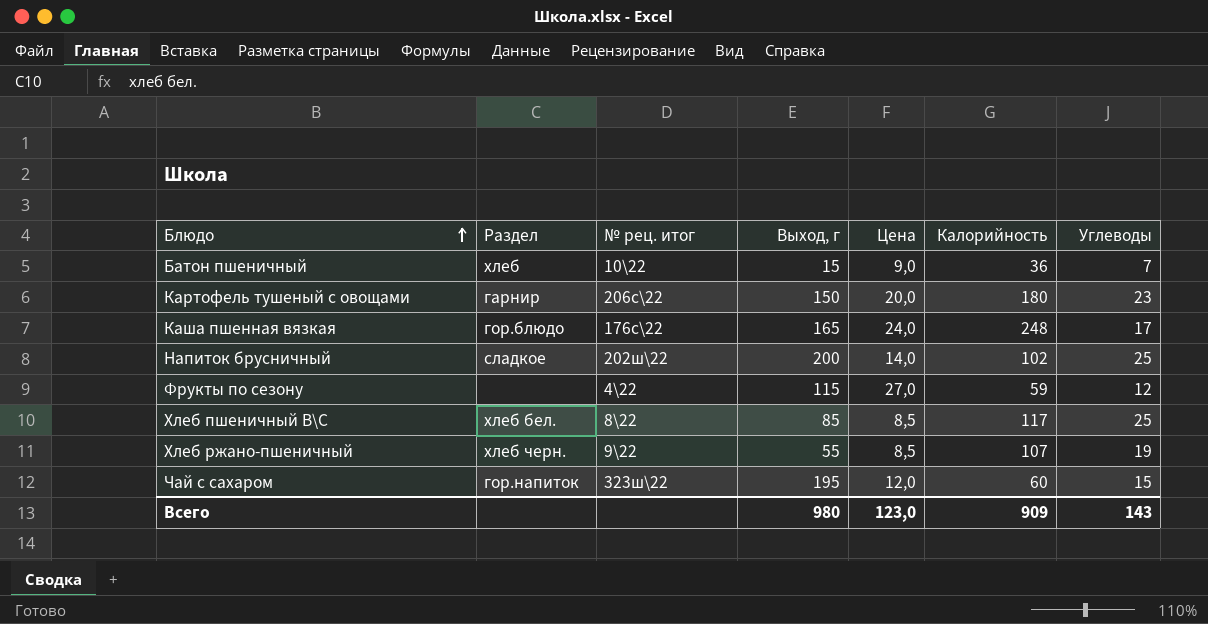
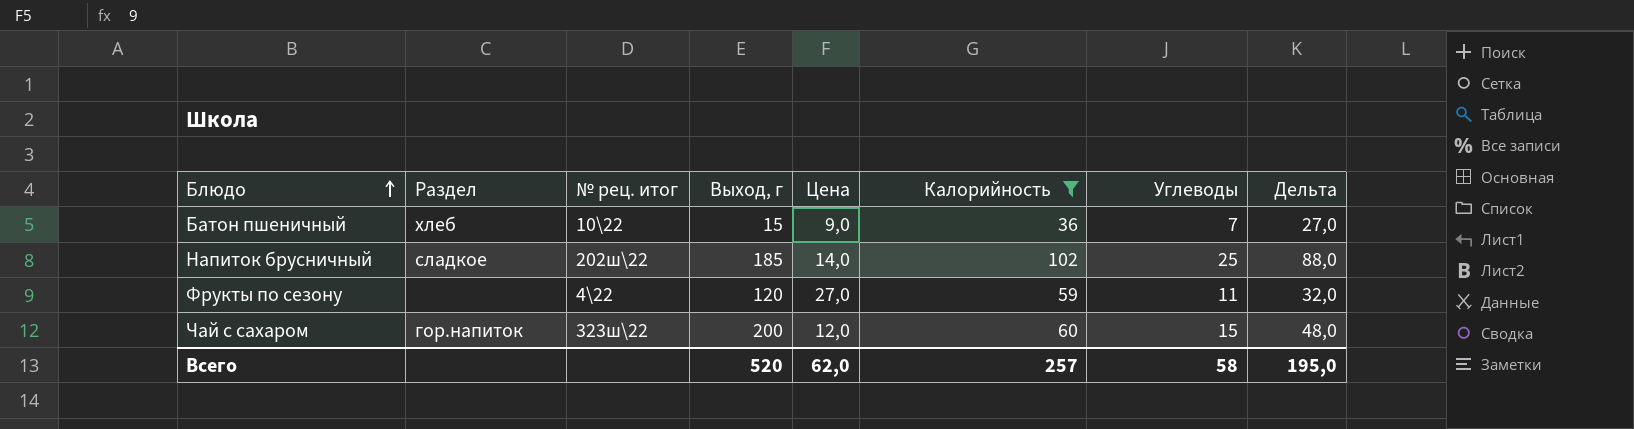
filter: none -> Калорийность <= 102
column Дельта | formula: none -> [Калорийность] - [Цена]
Напиток брусничный | Выход, г: 200 -> 185
Фрукты по сезону | Выход, г: 115 -> 120
Фрукты по сезону | Углеводы: 12 -> 11
Чай с сахаром | Выход, г: 195 -> 200
Всего | Выход, г: 980 -> 520
Всего | Цена: 123,0 -> 62,0
Всего | Калорийность: 909 -> 257
Всего | Углеводы: 143 -> 58

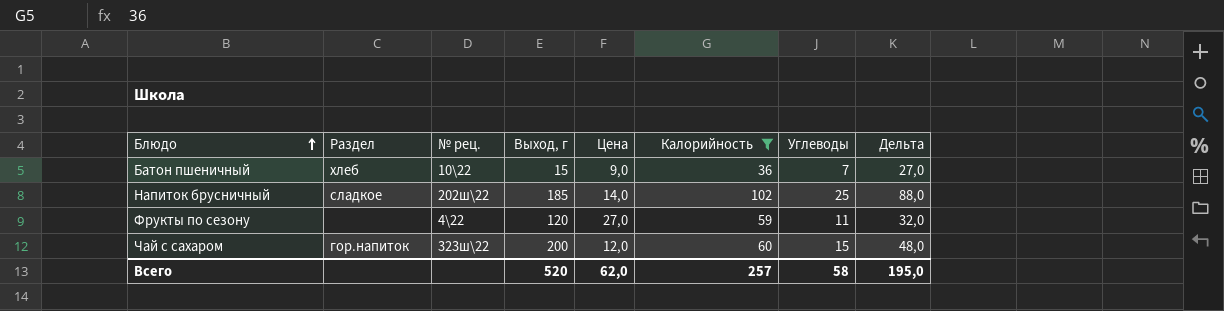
column name: № рец. итог -> № рец.

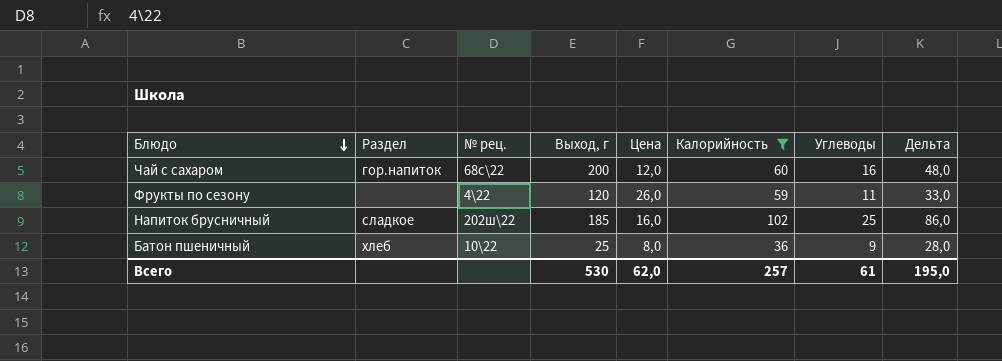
row order: Блюдо ascending -> Блюдо descending
Чай с сахаром | № рец.: 323ш\22 -> 68с\22
Чай с сахаром | Углеводы: 15 -> 16
Фрукты по сезону | Цена: 27,0 -> 26,0
Фрукты по сезону | Дельта: 32,0 -> 33,0
Напиток брусничный | Цена: 14,0 -> 16,0
Напиток брусничный | Дельта: 88,0 -> 86,0
Батон пшеничный | Выход, г: 15 -> 25
Батон пшеничный | Цена: 9,0 -> 8,0
Батон пшеничный | Углеводы: 7 -> 9
Батон пшеничный | Дельта: 27,0 -> 28,0
Всего | Выход, г: 520 -> 530
Всего | Углеводы: 58 -> 61

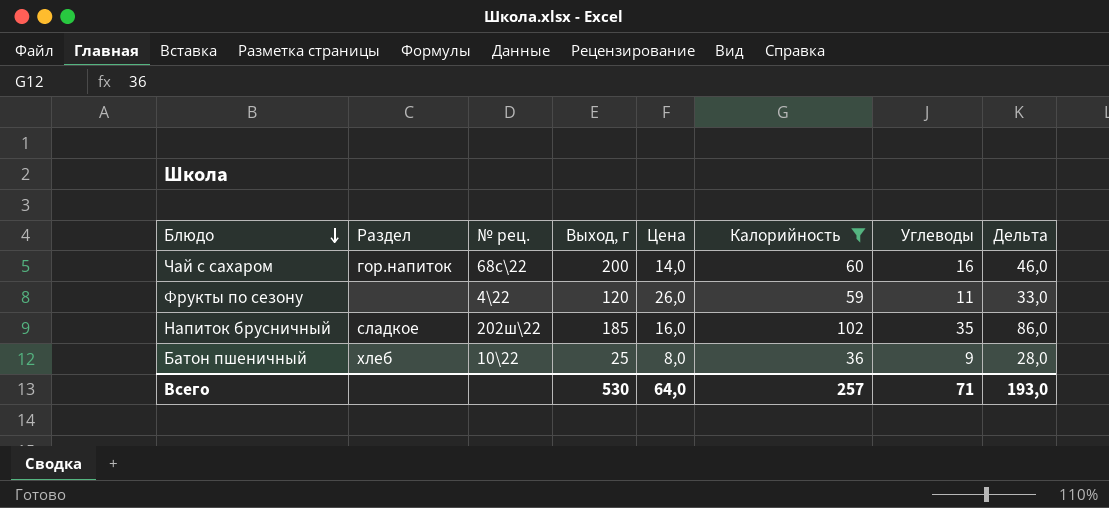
Чай с сахаром | Цена: 12,0 -> 14,0
Чай с сахаром | Дельта: 48,0 -> 46,0
Напиток брусничный | Углеводы: 25 -> 35
Всего | Цена: 62,0 -> 64,0
Всего | Углеводы: 61 -> 71
Всего | Дельта: 195,0 -> 193,0

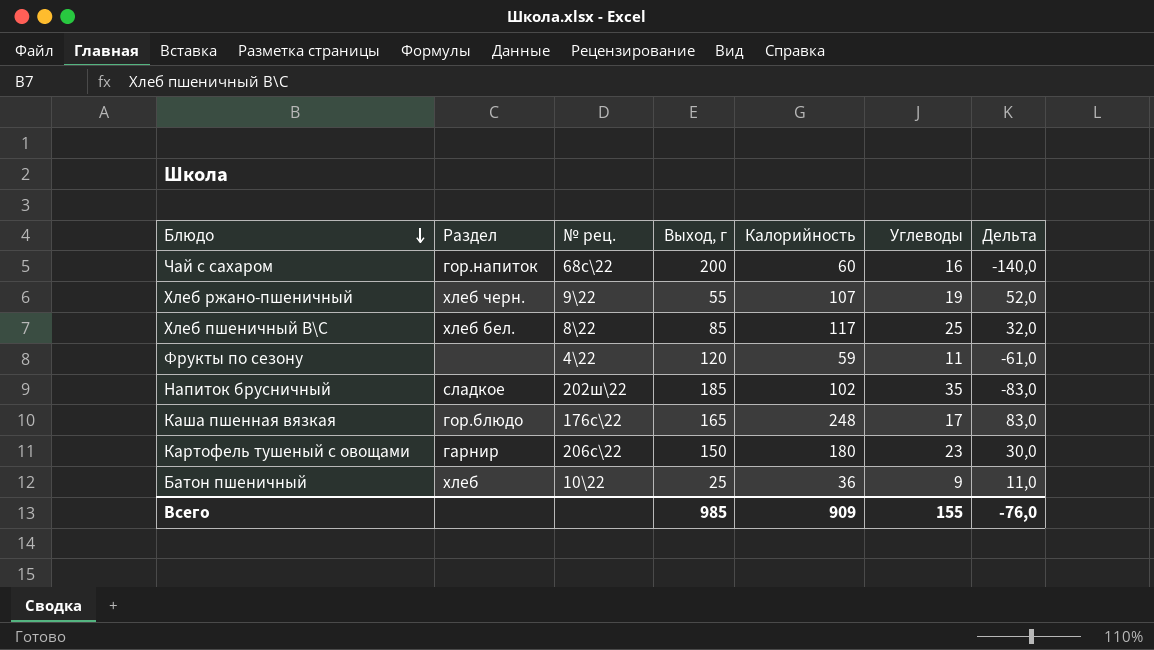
filter: Калорийность <= 102 -> none
column Цена | position: 5 -> none
column Дельта | formula: [Калорийность] - [Цена] -> [Калорийность] - [Выход, г]
Всего | Выход, г: 530 -> 985
Всего | Калорийность: 257 -> 909
Всего | Углеводы: 71 -> 155
Всего | Дельта: 193,0 -> -76,0

